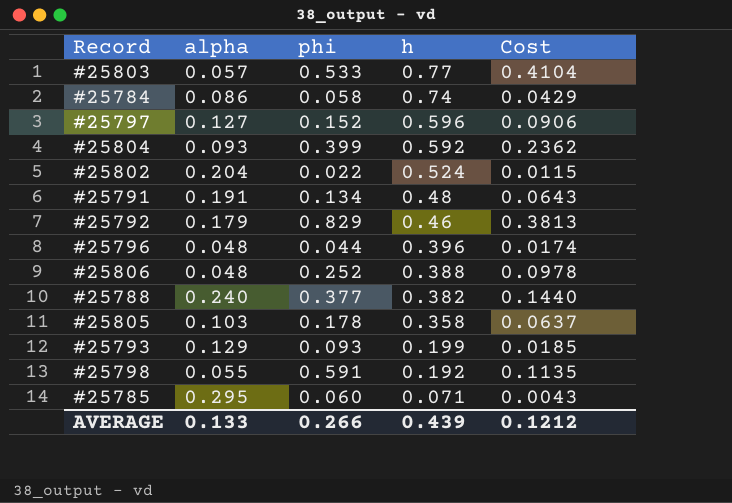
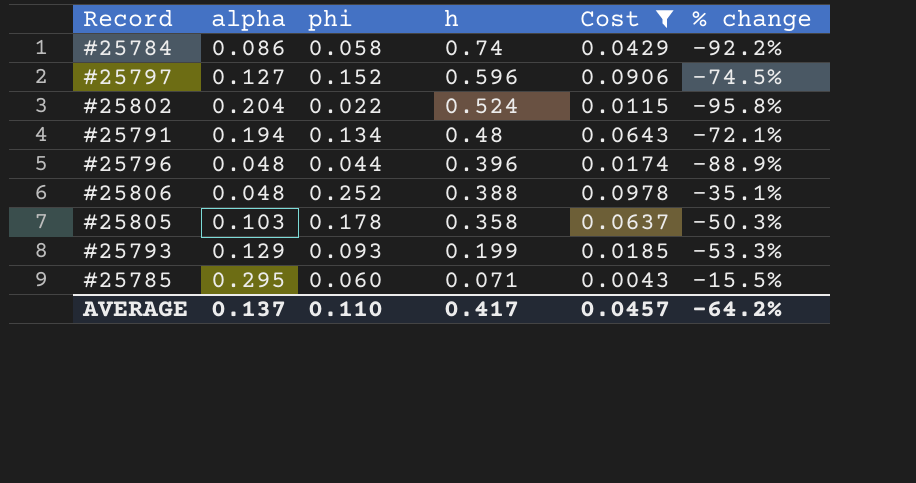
filter: none -> Cost <= 0.0978
column % change | formula: none -> ([phi] - [h]) / [h]
#25791 | alpha: 0.191 -> 0.194
AVERAGE | alpha: 0.133 -> 0.137
AVERAGE | phi: 0.266 -> 0.110
AVERAGE | h: 0.439 -> 0.417
AVERAGE | Cost: 0.1212 -> 0.0457

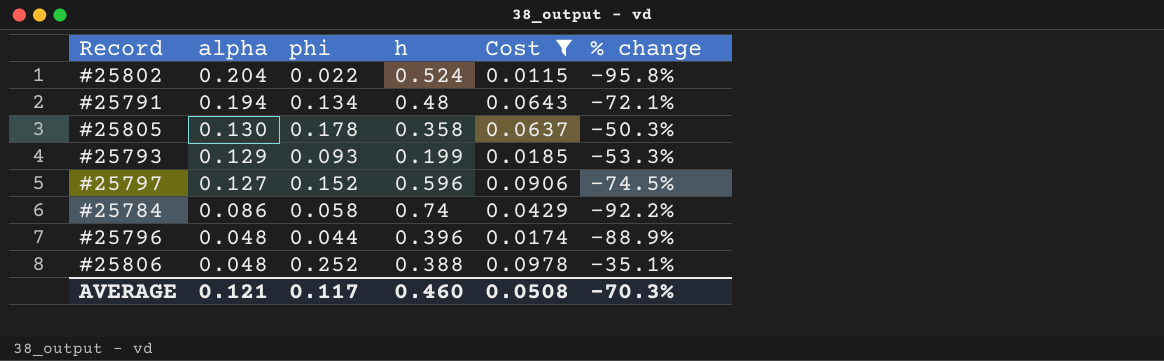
row order: h descending -> alpha descending
row #25785: 0.295 | 0.060 | 0.071 | 0.0043 | -15.5% -> none
#25805 | alpha: 0.103 -> 0.130
AVERAGE | alpha: 0.137 -> 0.121
AVERAGE | phi: 0.110 -> 0.117
AVERAGE | h: 0.417 -> 0.460
AVERAGE | Cost: 0.0457 -> 0.0508
AVERAGE | % change: -64.2% -> -70.3%

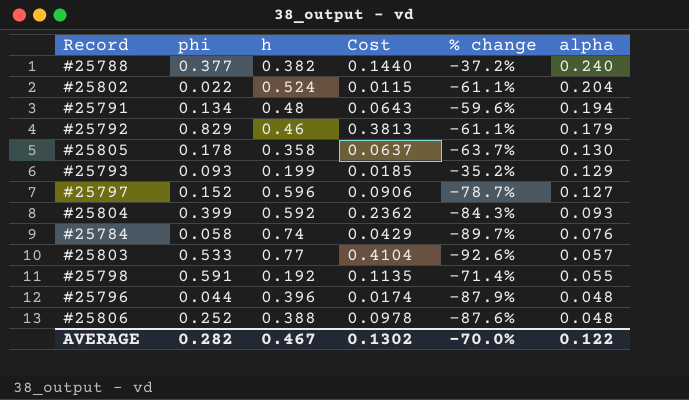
filter: Cost <= 0.0978 -> none
column % change | formula: ([phi] - [h]) / [h] -> ([alpha] - [h]) / [h]
column alpha | position: 2 -> 6
#25784 | alpha: 0.086 -> 0.076
AVERAGE | phi: 0.117 -> 0.282
AVERAGE | h: 0.460 -> 0.467
AVERAGE | Cost: 0.0508 -> 0.1302
AVERAGE | % change: -70.3% -> -70.0%
AVERAGE | alpha: 0.121 -> 0.122

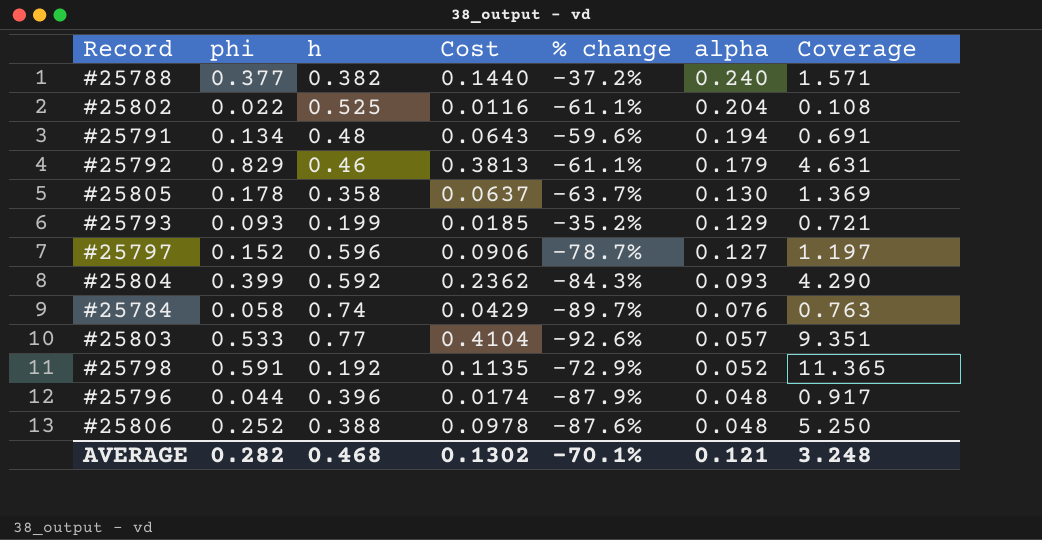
column Coverage | formula: none -> [phi] / [alpha]
#25802 | h: 0.524 -> 0.525
#25802 | Cost: 0.0115 -> 0.0116
#25798 | % change: -71.4% -> -72.9%
#25798 | alpha: 0.055 -> 0.052
AVERAGE | h: 0.467 -> 0.468
AVERAGE | % change: -70.0% -> -70.1%
AVERAGE | alpha: 0.122 -> 0.121

